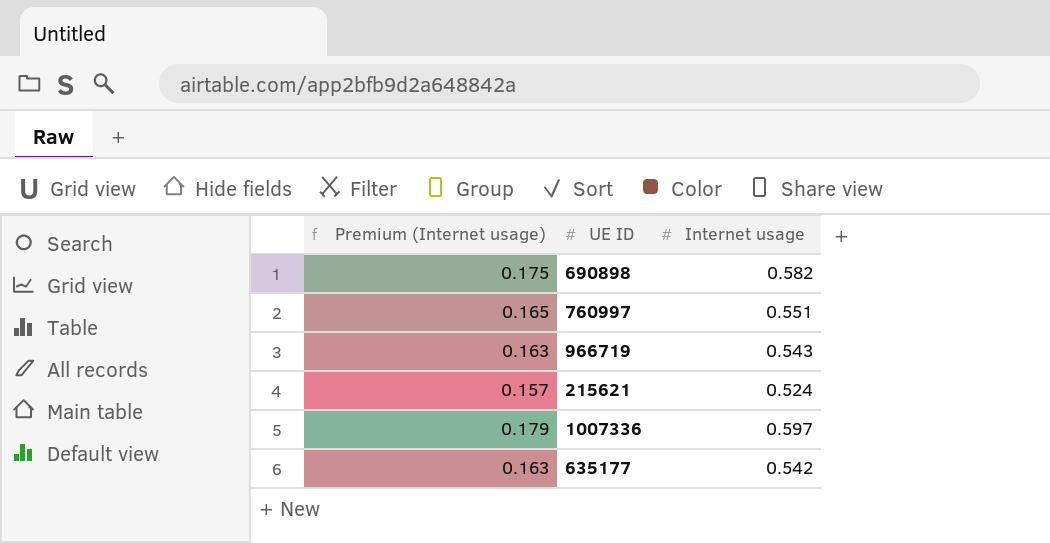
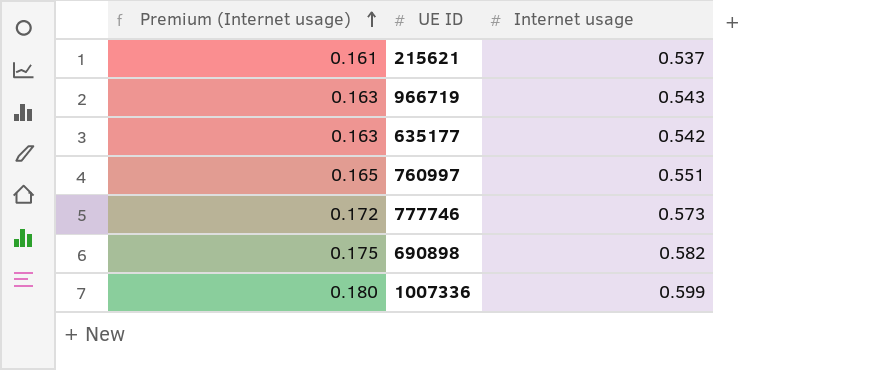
row order: none -> Premium (Internet usage) ascending
215621 | Premium (Internet usage): 0.157 -> 0.161
215621 | Internet usage: 0.524 -> 0.537
row 777746: none -> 0.172 | 0.573
1007336 | Premium (Internet usage): 0.179 -> 0.180
1007336 | Internet usage: 0.597 -> 0.599

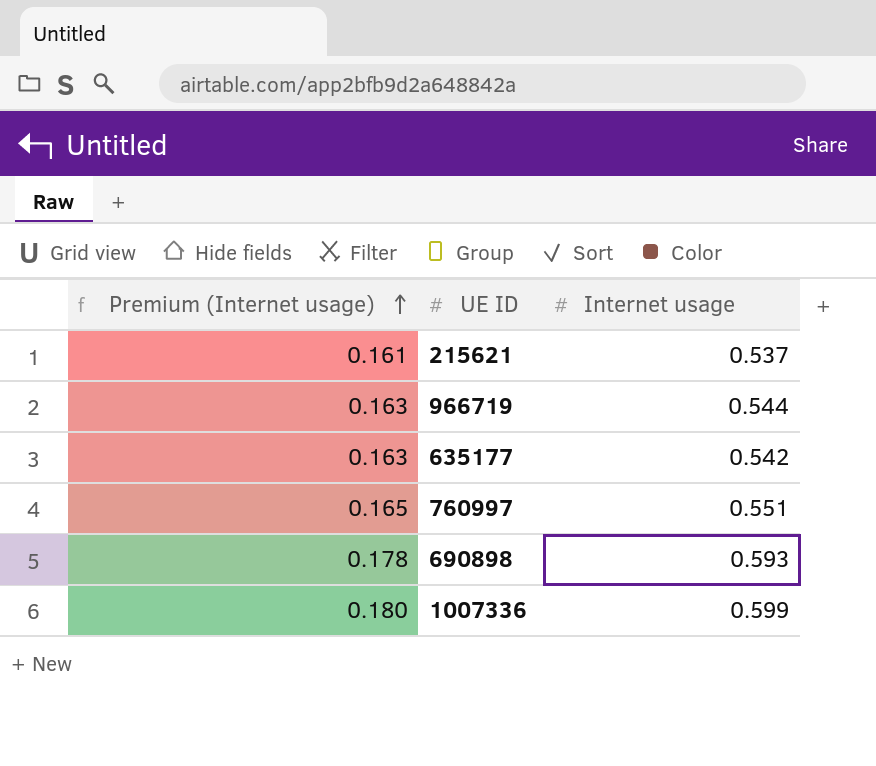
row 777746: 0.172 | 0.573 -> none
966719 | Internet usage: 0.543 -> 0.544
690898 | Premium (Internet usage): 0.175 -> 0.178
690898 | Internet usage: 0.582 -> 0.593

